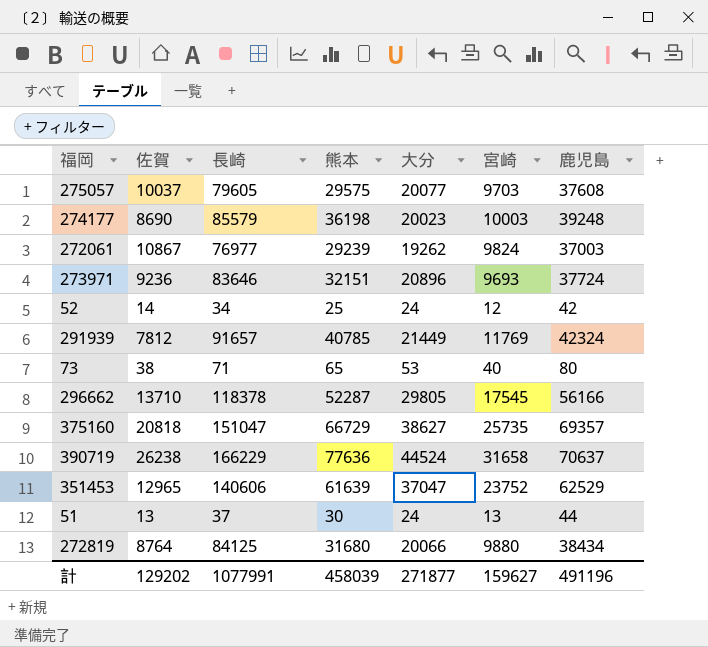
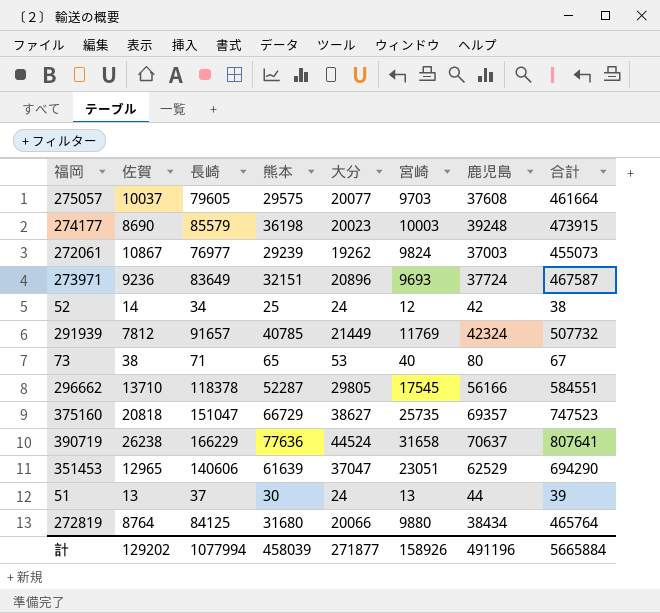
column 合計 | position: none -> 8
273971 | 長崎: 83646 -> 83649
351453 | 宮崎: 23752 -> 23051
計 | 長崎: 1077991 -> 1077994
計 | 宮崎: 159627 -> 158926

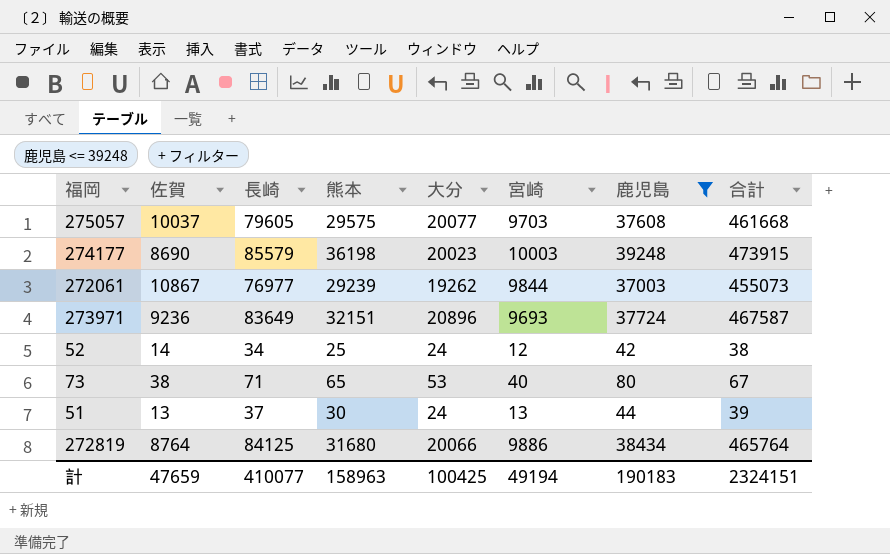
filter: none -> 鹿児島 <= 39248
275057 | 合計: 461664 -> 461668
272061 | 宮崎: 9824 -> 9844
272819 | 宮崎: 9880 -> 9886
計 | 佐賀: 129202 -> 47659
計 | 長崎: 1077994 -> 410077
計 | 熊本: 458039 -> 158963
計 | 大分: 271877 -> 100425
計 | 宮崎: 158926 -> 49194
計 | 鹿児島: 491196 -> 190183
計 | 合計: 5665884 -> 2324151

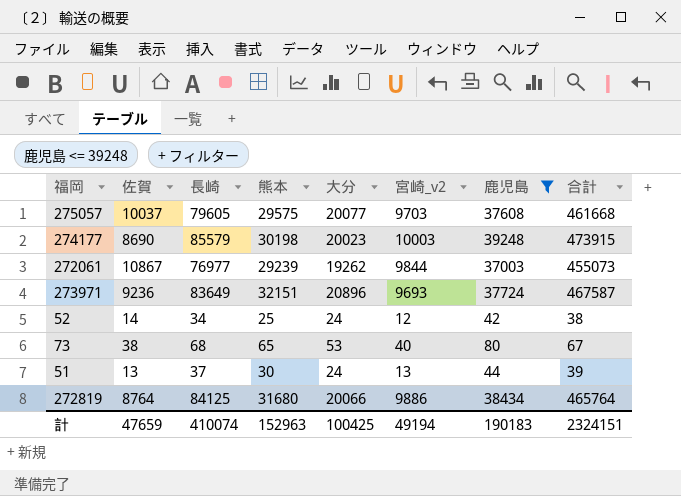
column name: 宮崎 -> 宮崎_v2
274177 | 熊本: 36198 -> 30198
73 | 長崎: 71 -> 68
計 | 長崎: 410077 -> 410074
計 | 熊本: 158963 -> 152963

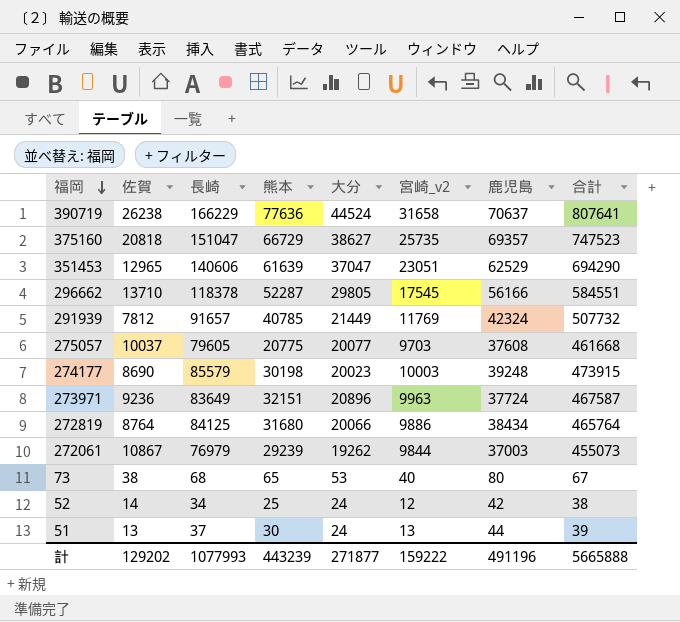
filter: 鹿児島 <= 39248 -> none
row order: none -> 福岡 descending
275057 | 熊本: 29575 -> 20775
273971 | 宮崎_v2: 9693 -> 9963
272061 | 長崎: 76977 -> 76979
計 | 佐賀: 47659 -> 129202
計 | 長崎: 410074 -> 1077993
計 | 熊本: 152963 -> 443239
計 | 大分: 100425 -> 271877
計 | 宮崎_v2: 49194 -> 159222
計 | 鹿児島: 190183 -> 491196
計 | 合計: 2324151 -> 5665888

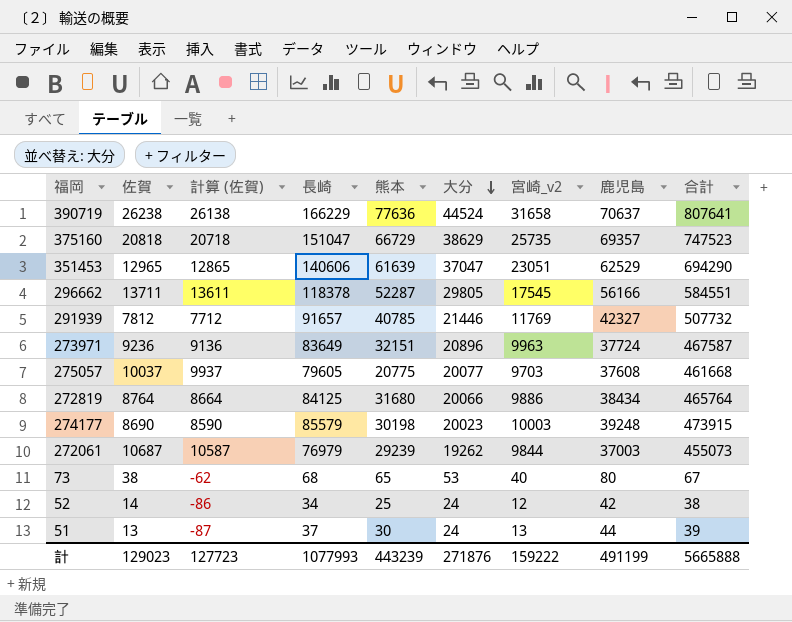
row order: 福岡 descending -> 大分 descending
column 計算 (佐賀) | formula: none -> [佐賀] - 100
375160 | 大分: 38627 -> 38629
296662 | 佐賀: 13710 -> 13711
291939 | 大分: 21449 -> 21446
291939 | 鹿児島: 42324 -> 42327
272061 | 佐賀: 10867 -> 10687
計 | 佐賀: 129202 -> 129023
計 | 大分: 271877 -> 271876
計 | 鹿児島: 491196 -> 491199

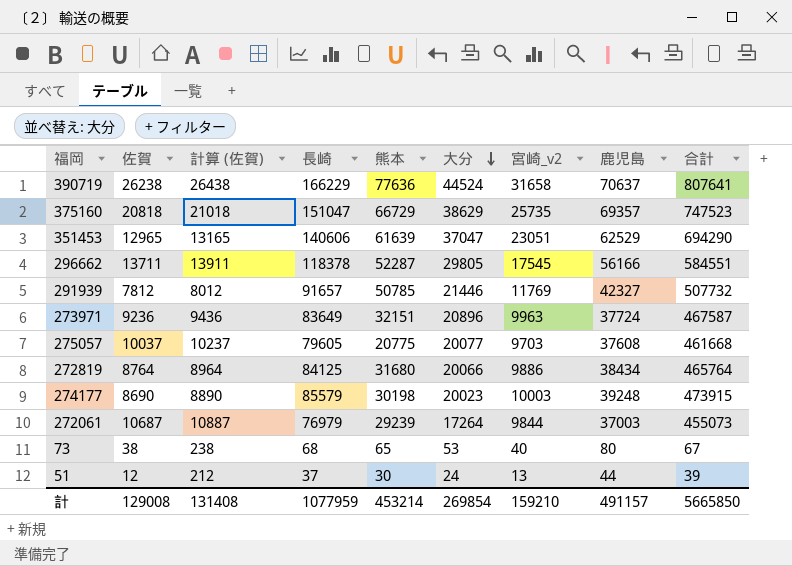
column 計算 (佐賀) | formula: [佐賀] - 100 -> [佐賀] + 200
row 52: 14 | -86 | 34 | 25 | 24 | 12 | 42 | 38 -> none
291939 | 熊本: 40785 -> 50785
272061 | 大分: 19262 -> 17264
51 | 佐賀: 13 -> 12
計 | 佐賀: 129023 -> 129008
計 | 計算 (佐賀): 127723 -> 131408
計 | 長崎: 1077993 -> 1077959
計 | 熊本: 443239 -> 453214
計 | 大分: 271876 -> 269854
計 | 宮崎_v2: 159222 -> 159210
計 | 鹿児島: 491199 -> 491157
計 | 合計: 5665888 -> 5665850

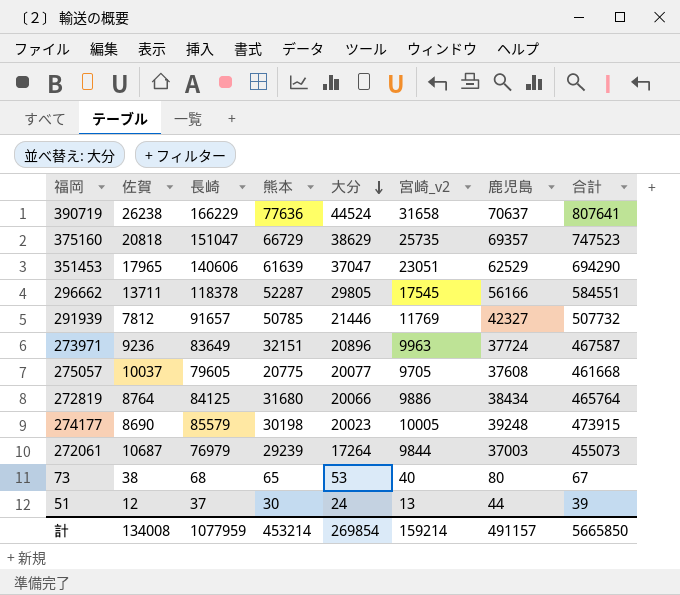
column 計算 (佐賀) | formula: [佐賀] + 200 -> none
351453 | 佐賀: 12965 -> 17965
275057 | 宮崎_v2: 9703 -> 9705
274177 | 宮崎_v2: 10003 -> 10005
計 | 佐賀: 129008 -> 134008
計 | 宮崎_v2: 159210 -> 159214

